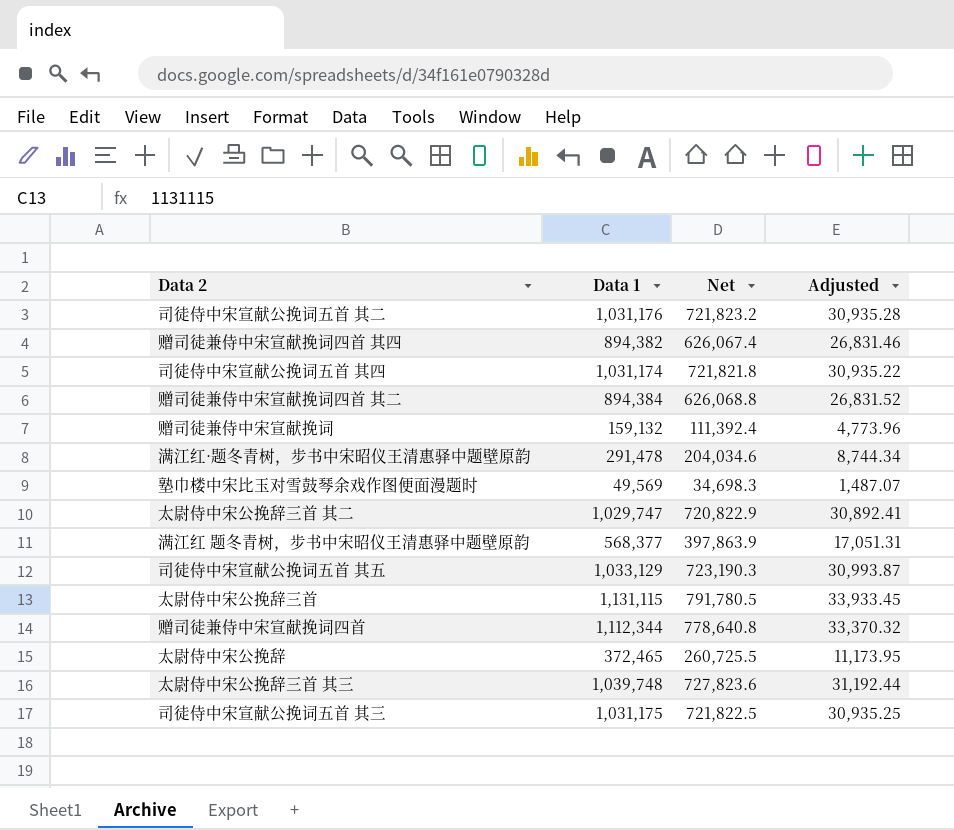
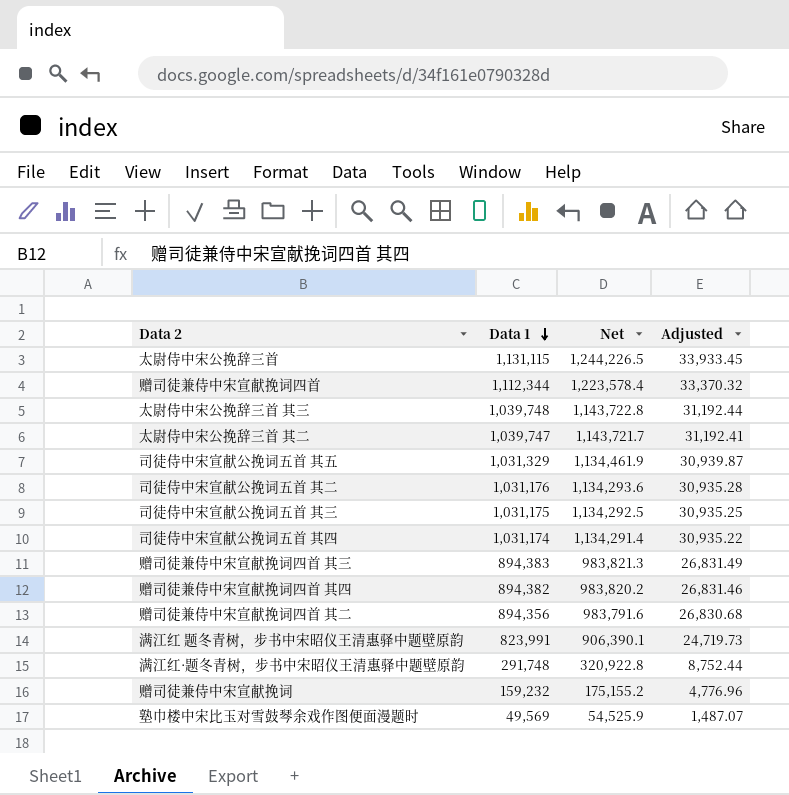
row order: none -> Data 1 descending
column Net | formula: [Data 1] * 0.7 -> [Data 1] * 1.1
row 太尉侍中宋公挽辞: 372,465 | 260,725.5 | 11,173.95 -> none
太尉侍中宋公挽辞三首 其二 | Data 1: 1,029,747 -> 1,039,747
太尉侍中宋公挽辞三首 其二 | Adjusted: 30,892.41 -> 31,192.41
司徒侍中宋宣献公挽词五首 其五 | Data 1: 1,033,129 -> 1,031,329
司徒侍中宋宣献公挽词五首 其五 | Adjusted: 30,993.87 -> 30,939.87
row 赠司徒兼侍中宋宣献挽词四首 其三: none -> 894,383 | 983,821.3 | 26,831.49
赠司徒兼侍中宋宣献挽词四首 其二 | Data 1: 894,384 -> 894,356
赠司徒兼侍中宋宣献挽词四首 其二 | Adjusted: 26,831.52 -> 26,830.68
满江红 题冬青树，步书中宋昭仪王清惠驿中题壁原韵 | Data 1: 568,377 -> 823,991
满江红 题冬青树，步书中宋昭仪王清惠驿中题壁原韵 | Adjusted: 17,051.31 -> 24,719.73
满江红·题冬青树，步书中宋昭仪王清惠驿中题壁原韵 | Data 1: 291,478 -> 291,748
满江红·题冬青树，步书中宋昭仪王清惠驿中题壁原韵 | Adjusted: 8,744.34 -> 8,752.44
赠司徒兼侍中宋宣献挽词 | Data 1: 159,132 -> 159,232
赠司徒兼侍中宋宣献挽词 | Adjusted: 4,773.96 -> 4,776.96

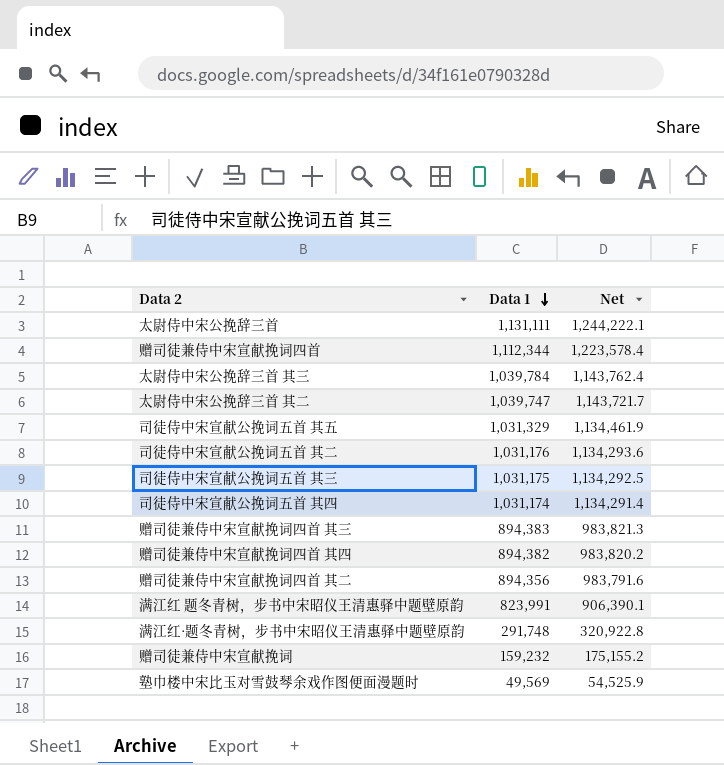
column Adjusted | formula: [Data 1] * 0.03 -> none
太尉侍中宋公挽辞三首 | Data 1: 1,131,115 -> 1,131,111
太尉侍中宋公挽辞三首 | Net: 1,244,226.5 -> 1,244,222.1
太尉侍中宋公挽辞三首 其三 | Data 1: 1,039,748 -> 1,039,784
太尉侍中宋公挽辞三首 其三 | Net: 1,143,722.8 -> 1,143,762.4

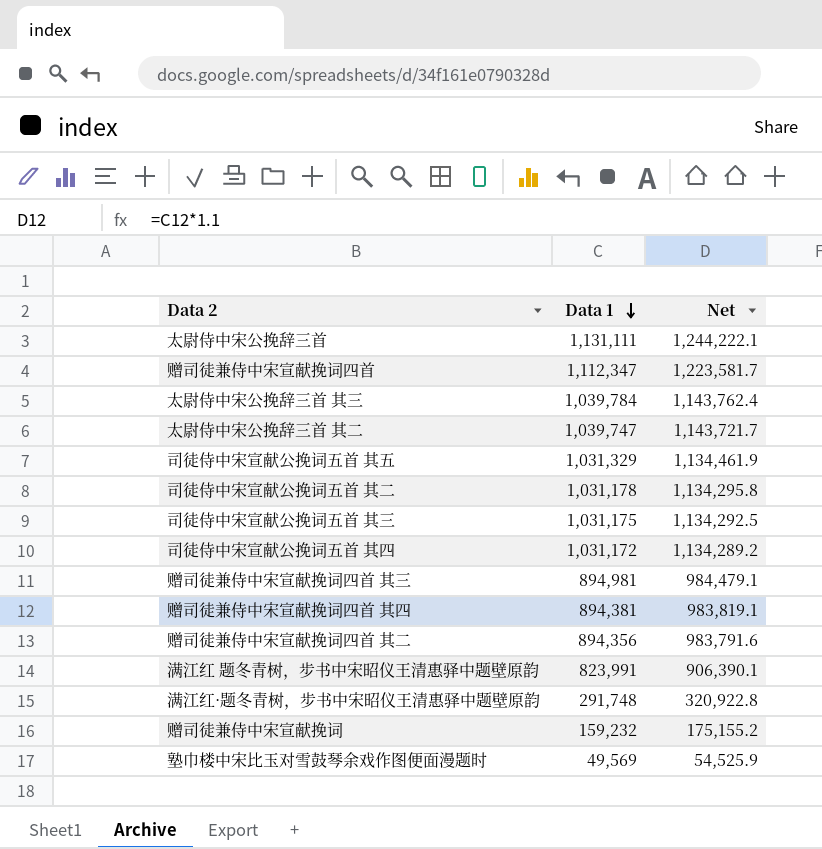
赠司徒兼侍中宋宣献挽词四首 | Data 1: 1,112,344 -> 1,112,347
赠司徒兼侍中宋宣献挽词四首 | Net: 1,223,578.4 -> 1,223,581.7
司徒侍中宋宣献公挽词五首 其二 | Data 1: 1,031,176 -> 1,031,178
司徒侍中宋宣献公挽词五首 其二 | Net: 1,134,293.6 -> 1,134,295.8
司徒侍中宋宣献公挽词五首 其四 | Data 1: 1,031,174 -> 1,031,172
司徒侍中宋宣献公挽词五首 其四 | Net: 1,134,291.4 -> 1,134,289.2
赠司徒兼侍中宋宣献挽词四首 其三 | Data 1: 894,383 -> 894,981
赠司徒兼侍中宋宣献挽词四首 其三 | Net: 983,821.3 -> 984,479.1
赠司徒兼侍中宋宣献挽词四首 其四 | Data 1: 894,382 -> 894,381
赠司徒兼侍中宋宣献挽词四首 其四 | Net: 983,820.2 -> 983,819.1

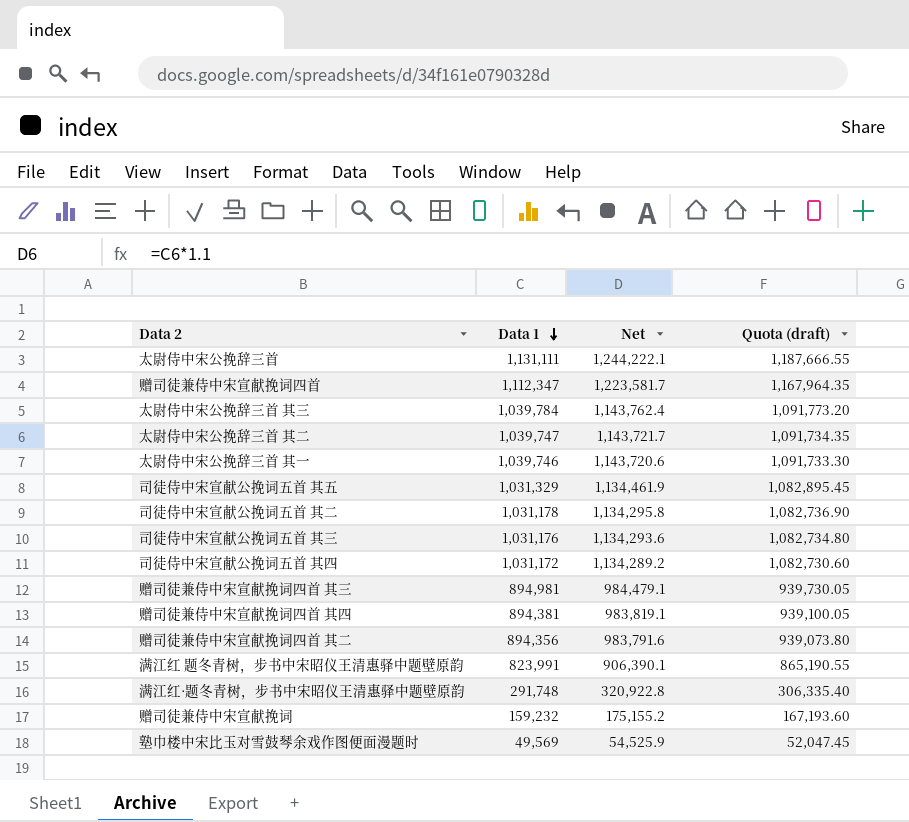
column Quota (draft) | formula: none -> [Data 1] * 1.05
row 太尉侍中宋公挽辞三首 其一: none -> 1,039,746 | 1,143,720.6 | 1,091,733.30
司徒侍中宋宣献公挽词五首 其三 | Data 1: 1,031,175 -> 1,031,176
司徒侍中宋宣献公挽词五首 其三 | Net: 1,134,292.5 -> 1,134,293.6

